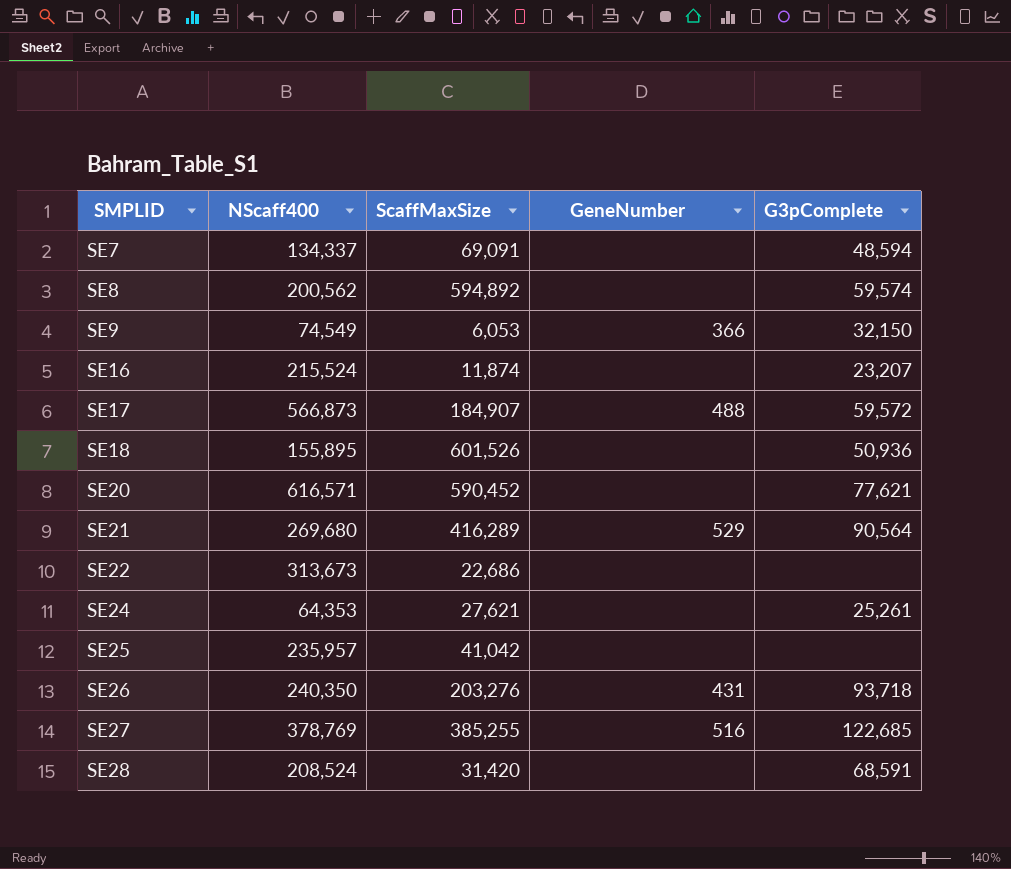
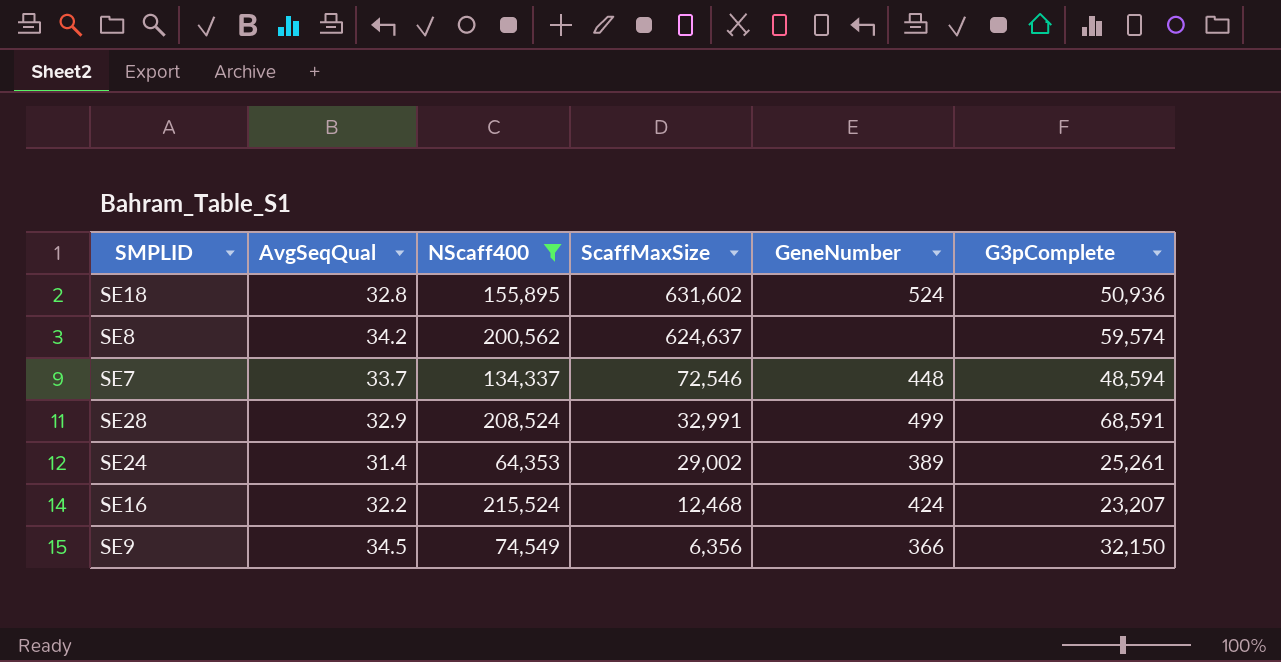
filter: none -> NScaff400 <= 215,524
row order: SMPLID ascending -> ScaffMaxSize descending
column AvgSeqQual | position: none -> 2
SE18 | ScaffMaxSize: 601,526 -> 631,602
SE18 | GeneNumber: none -> 524
SE8 | ScaffMaxSize: 594,892 -> 624,637
SE7 | ScaffMaxSize: 69,091 -> 72,546
SE7 | GeneNumber: none -> 448
SE28 | ScaffMaxSize: 31,420 -> 32,991
SE28 | GeneNumber: none -> 499
SE24 | ScaffMaxSize: 27,621 -> 29,002
SE24 | GeneNumber: none -> 389
SE16 | ScaffMaxSize: 11,874 -> 12,468
SE16 | GeneNumber: none -> 424
SE9 | ScaffMaxSize: 6,053 -> 6,356

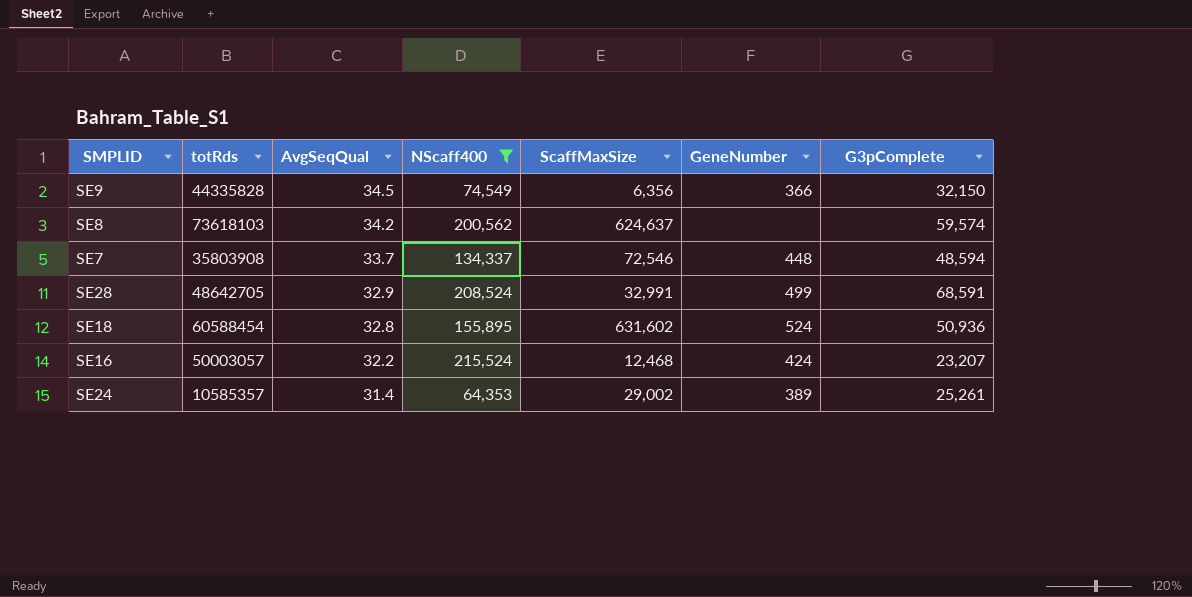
row order: ScaffMaxSize descending -> AvgSeqQual descending
column totRds | position: none -> 2

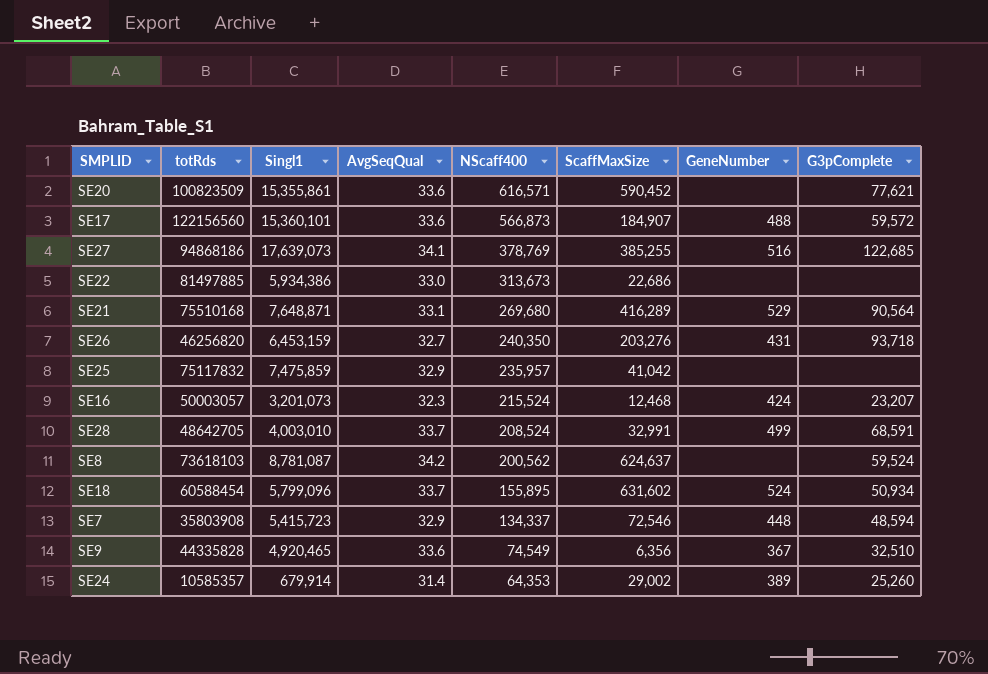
filter: NScaff400 <= 215,524 -> none
row order: AvgSeqQual descending -> NScaff400 descending
column Singl1 | position: none -> 3
SE16 | AvgSeqQual: 32.2 -> 32.3
SE28 | AvgSeqQual: 32.9 -> 33.7
SE8 | G3pComplete: 59,574 -> 59,524
SE18 | AvgSeqQual: 32.8 -> 33.7
SE18 | G3pComplete: 50,936 -> 50,934
SE7 | AvgSeqQual: 33.7 -> 32.9
SE9 | AvgSeqQual: 34.5 -> 33.6
SE9 | GeneNumber: 366 -> 367
SE9 | G3pComplete: 32,150 -> 32,510
SE24 | G3pComplete: 25,261 -> 25,260

